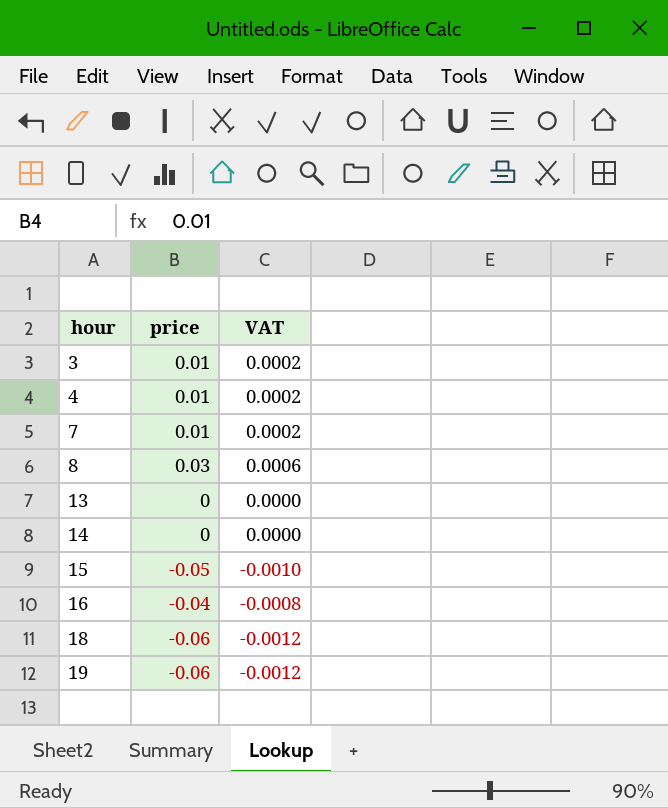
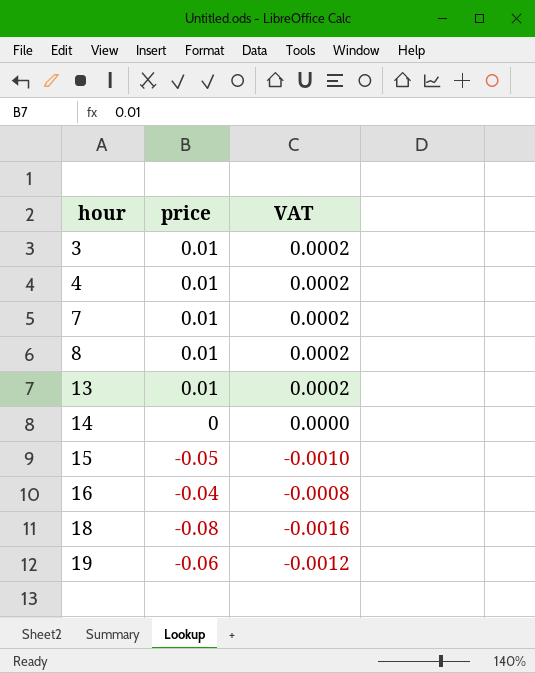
8 | price: 0.03 -> 0.01
8 | VAT: 0.0006 -> 0.0002
13 | price: 0 -> 0.01
13 | VAT: 0.0000 -> 0.0002
18 | price: -0.06 -> -0.08
18 | VAT: -0.0012 -> -0.0016

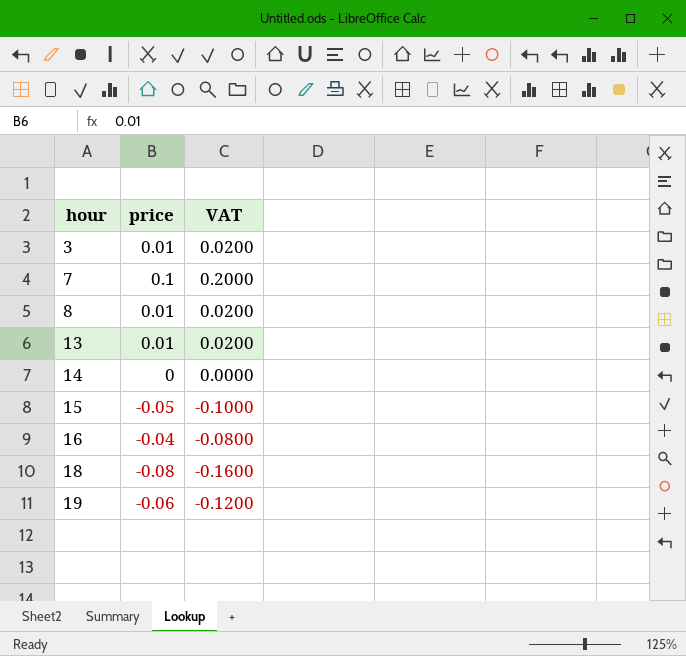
column VAT | formula: [price] * 0.02 -> [price] * 2
row 4: 0.01 | 0.0002 -> none
7 | price: 0.01 -> 0.1

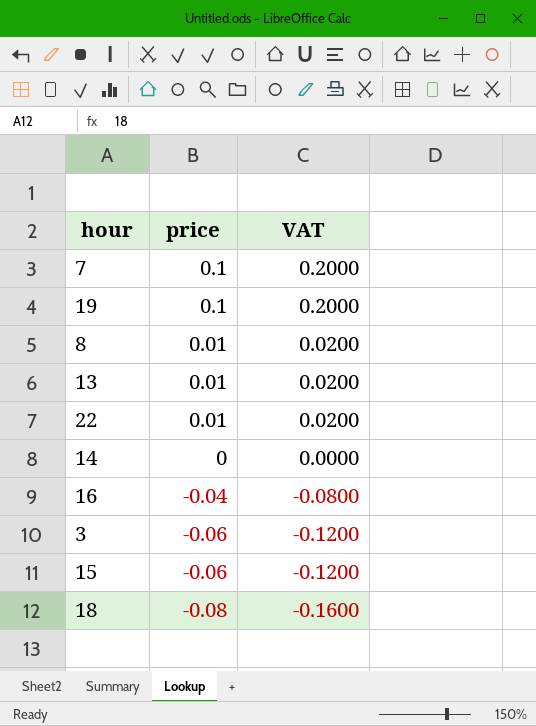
row order: hour ascending -> price descending
19 | price: -0.06 -> 0.1
19 | VAT: -0.1200 -> 0.2000
row 22: none -> 0.01 | 0.0200
3 | price: 0.01 -> -0.06
3 | VAT: 0.0200 -> -0.1200
15 | price: -0.05 -> -0.06
15 | VAT: -0.1000 -> -0.1200

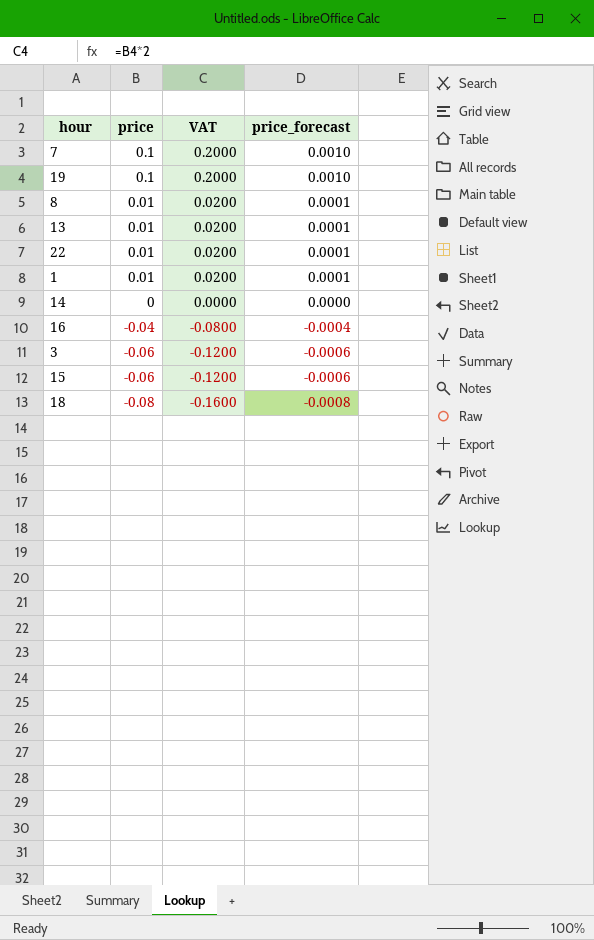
column price_forecast | formula: none -> [price] * 0.01
row 1: none -> 0.01 | 0.0200 | 0.0001

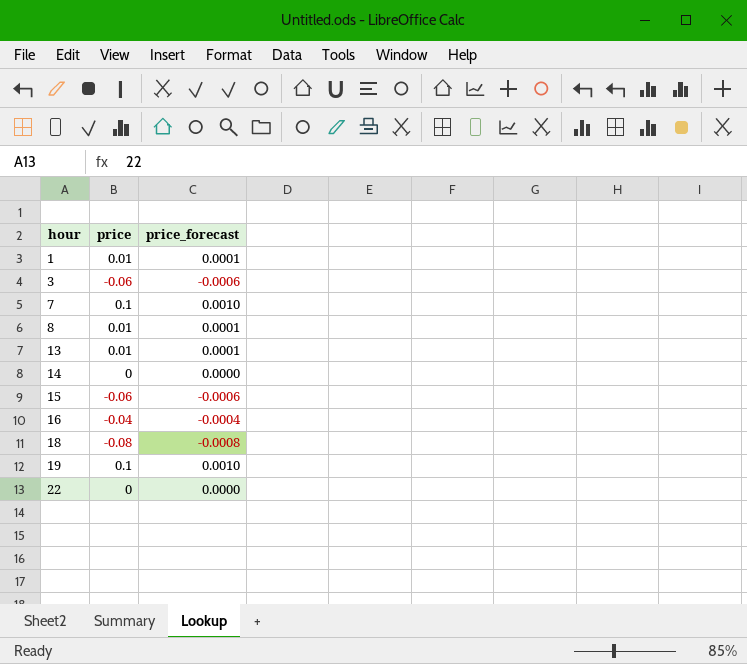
row order: price descending -> hour ascending
column VAT | formula: [price] * 2 -> none
22 | price: 0.01 -> 0
22 | price_forecast: 0.0001 -> 0.0000

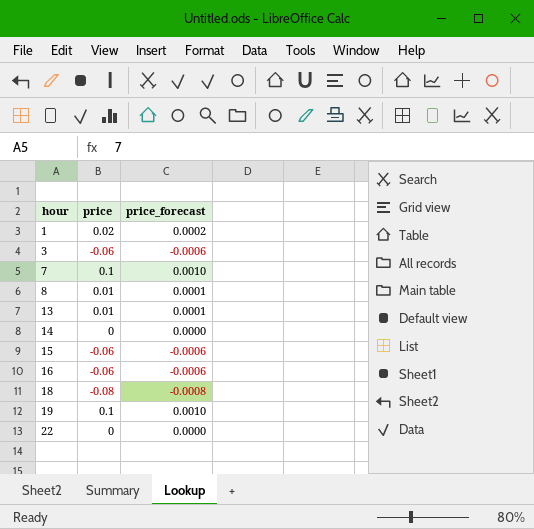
1 | price: 0.01 -> 0.02
1 | price_forecast: 0.0001 -> 0.0002
16 | price: -0.04 -> -0.06
16 | price_forecast: -0.0004 -> -0.0006

